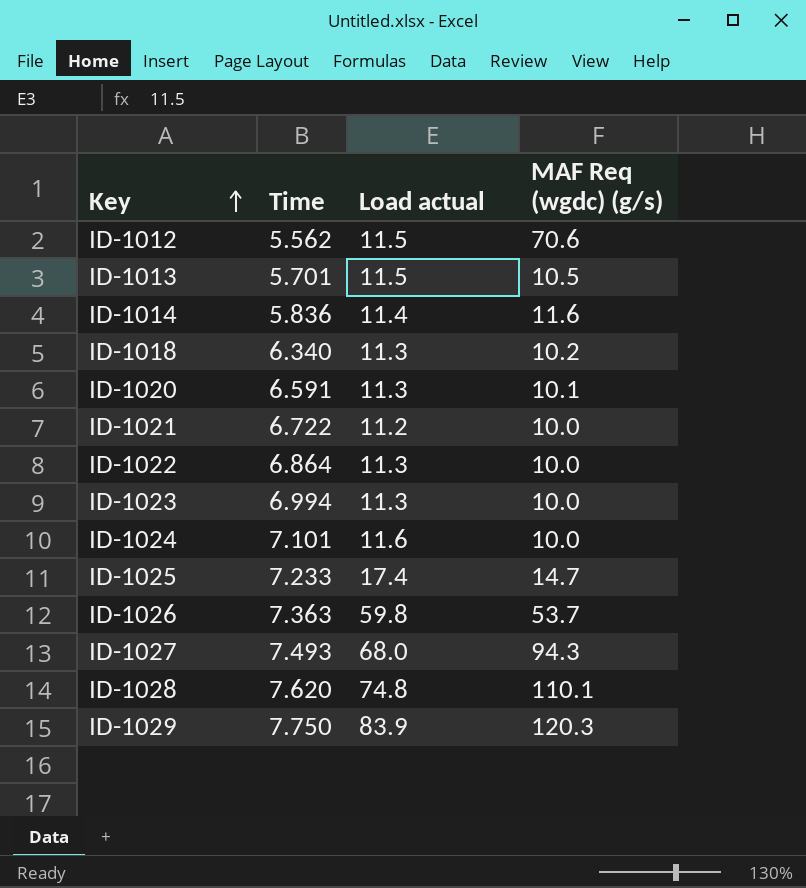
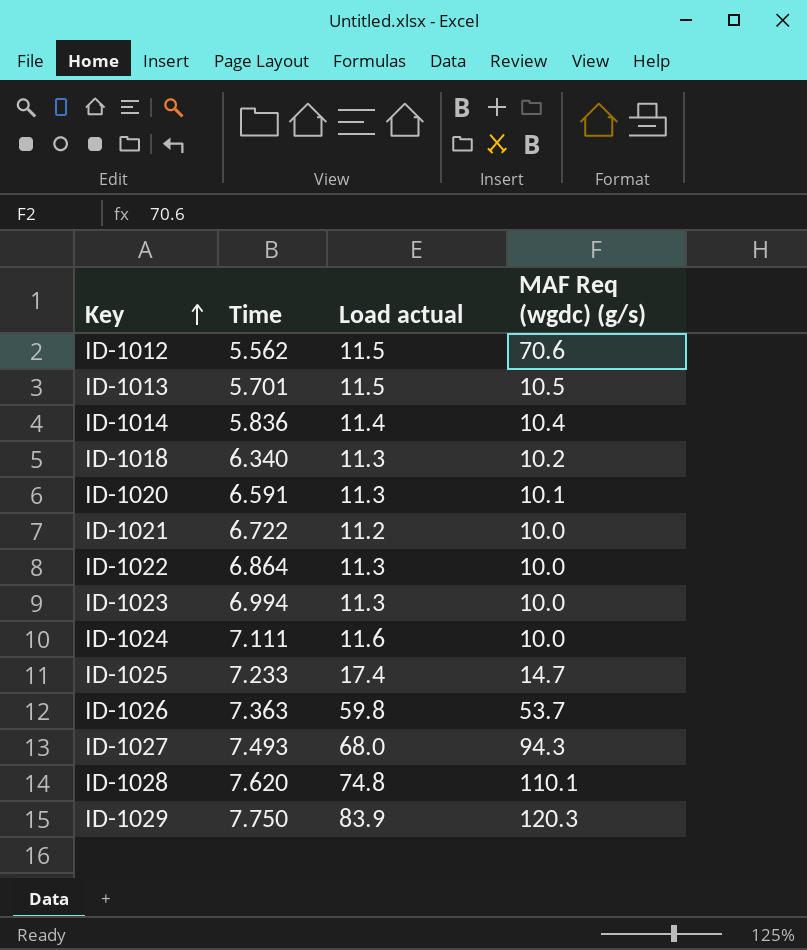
ID-1014 | MAF Req (wgdc) (g/s): 11.6 -> 10.4
ID-1024 | Time: 7.101 -> 7.111

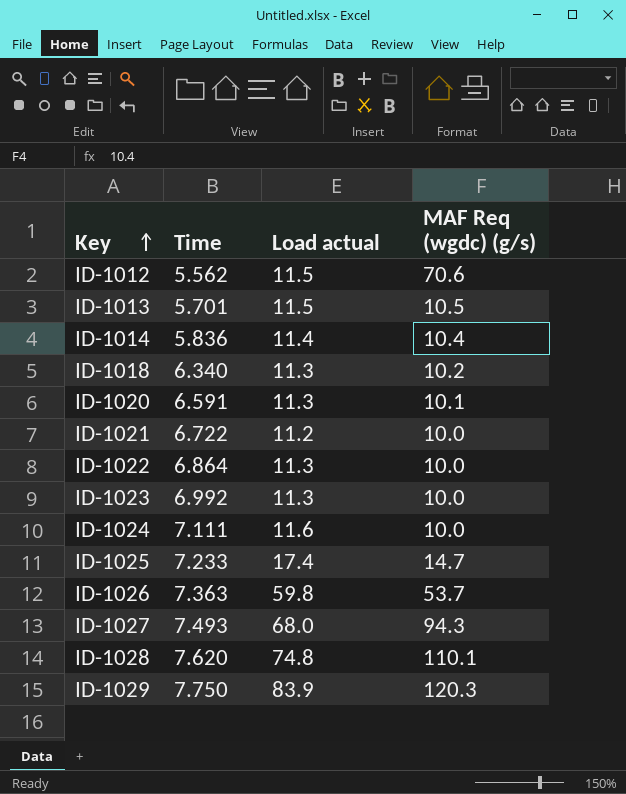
ID-1023 | Time: 6.994 -> 6.992

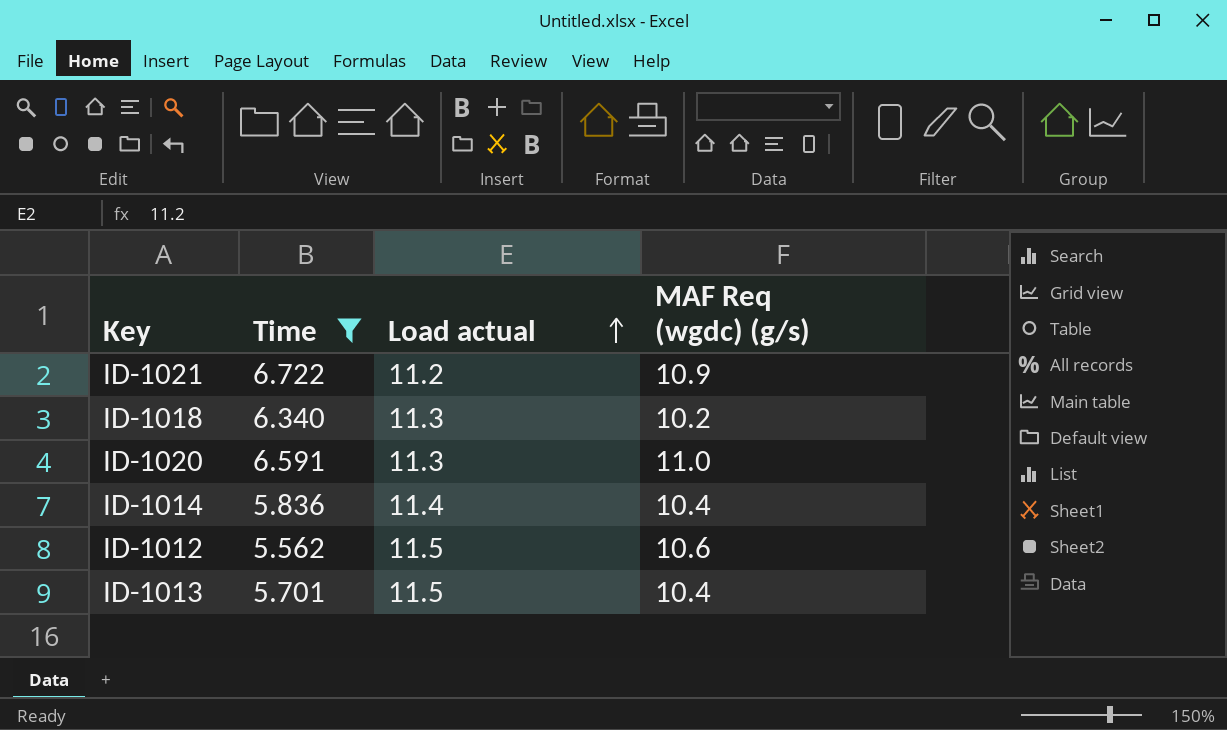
filter: none -> Time <= 6.722
row order: Key ascending -> Load actual ascending
ID-1021 | MAF Req (wgdc) (g/s): 10.0 -> 10.9
ID-1020 | MAF Req (wgdc) (g/s): 10.1 -> 11.0
ID-1012 | MAF Req (wgdc) (g/s): 70.6 -> 10.6
ID-1013 | MAF Req (wgdc) (g/s): 10.5 -> 10.4

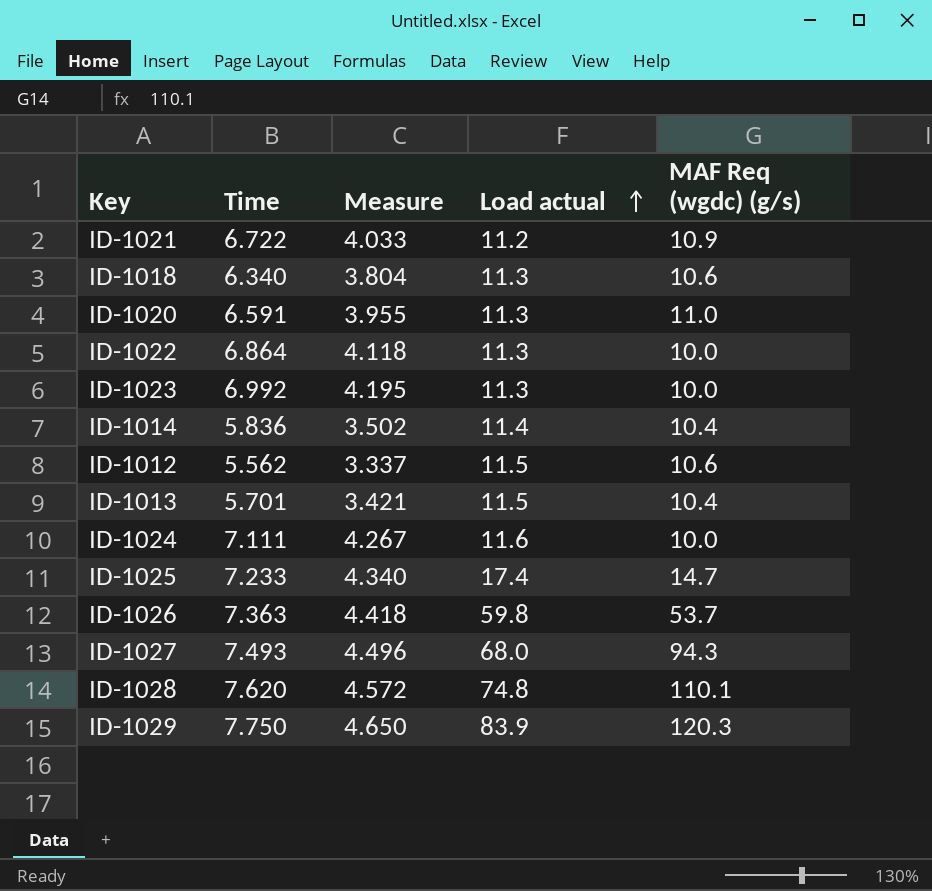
filter: Time <= 6.722 -> none
column Measure | formula: none -> [Time] * 0.6
ID-1018 | MAF Req (wgdc) (g/s): 10.2 -> 10.6

